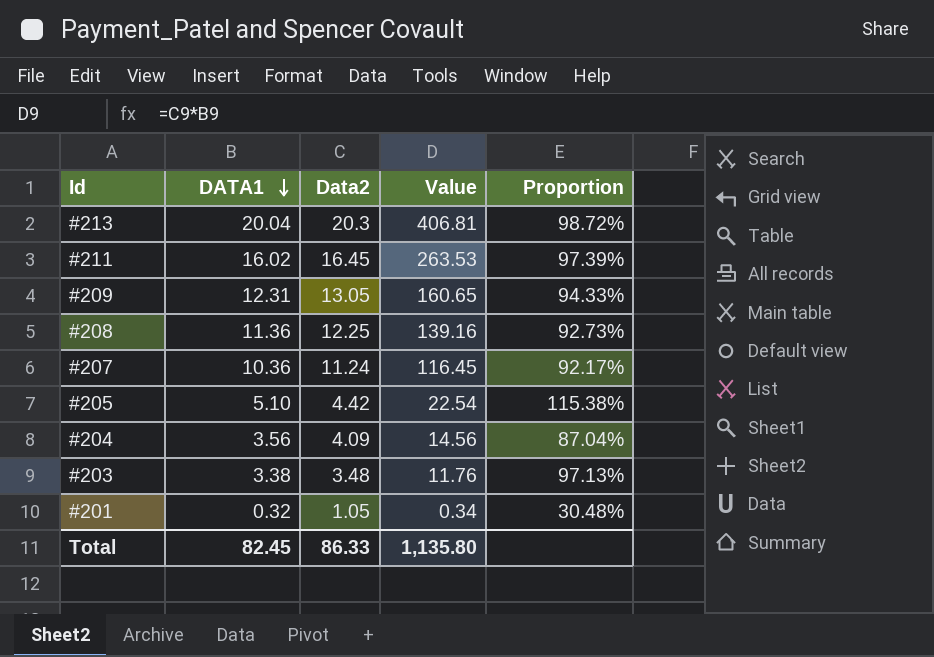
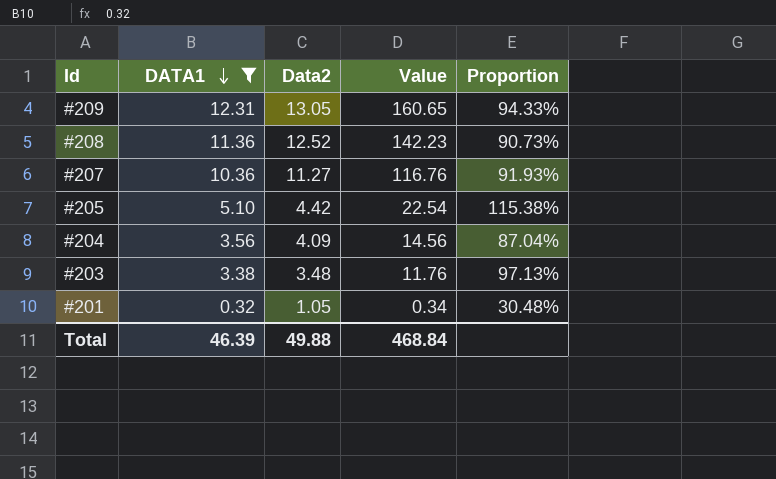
filter: none -> DATA1 <= 12.31
#208 | Data2: 12.25 -> 12.52
#208 | Value: 139.16 -> 142.23
#208 | Proportion: 92.73% -> 90.73%
#207 | Data2: 11.24 -> 11.27
#207 | Value: 116.45 -> 116.76
#207 | Proportion: 92.17% -> 91.93%
Total | DATA1: 82.45 -> 46.39
Total | Data2: 86.33 -> 49.88
Total | Value: 1,135.80 -> 468.84

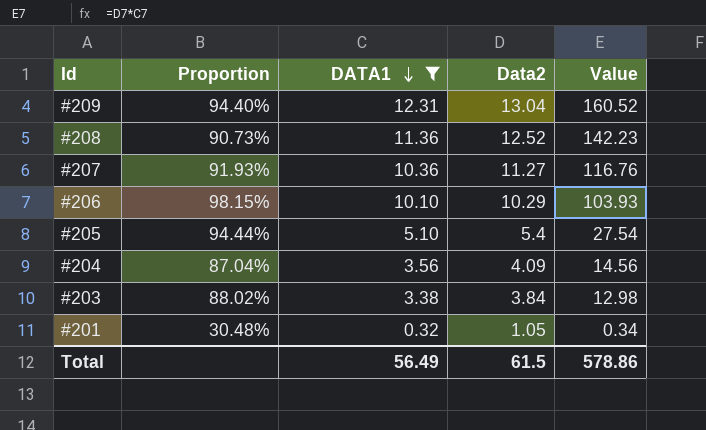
column Proportion | position: 5 -> 2
#209 | Proportion: 94.33% -> 94.40%
#209 | Data2: 13.05 -> 13.04
#209 | Value: 160.65 -> 160.52
row #206: none -> 98.15% | 10.10 | 10.29 | 103.93
#205 | Proportion: 115.38% -> 94.44%
#205 | Data2: 4.42 -> 5.4
#205 | Value: 22.54 -> 27.54
#203 | Proportion: 97.13% -> 88.02%
#203 | Data2: 3.48 -> 3.84
#203 | Value: 11.76 -> 12.98
Total | DATA1: 46.39 -> 56.49
Total | Data2: 49.88 -> 61.5
Total | Value: 468.84 -> 578.86

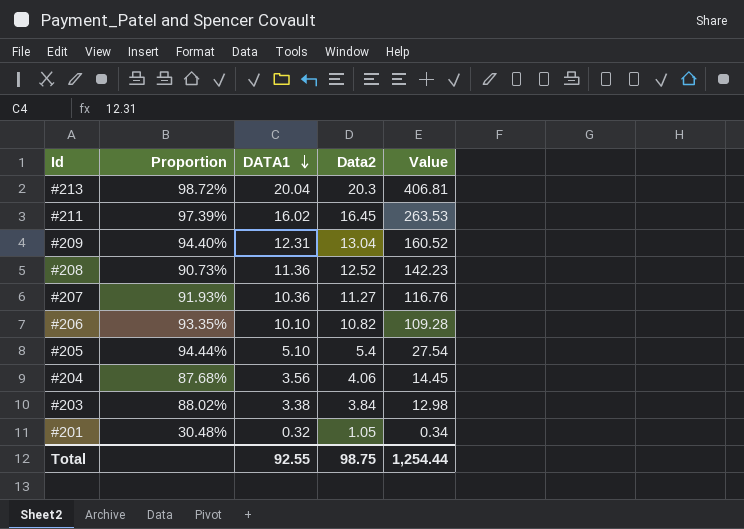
filter: DATA1 <= 12.31 -> none
#206 | Proportion: 98.15% -> 93.35%
#206 | Data2: 10.29 -> 10.82
#206 | Value: 103.93 -> 109.28
#204 | Proportion: 87.04% -> 87.68%
#204 | Data2: 4.09 -> 4.06
#204 | Value: 14.56 -> 14.45
Total | DATA1: 56.49 -> 92.55
Total | Data2: 61.5 -> 98.75
Total | Value: 578.86 -> 1,254.44

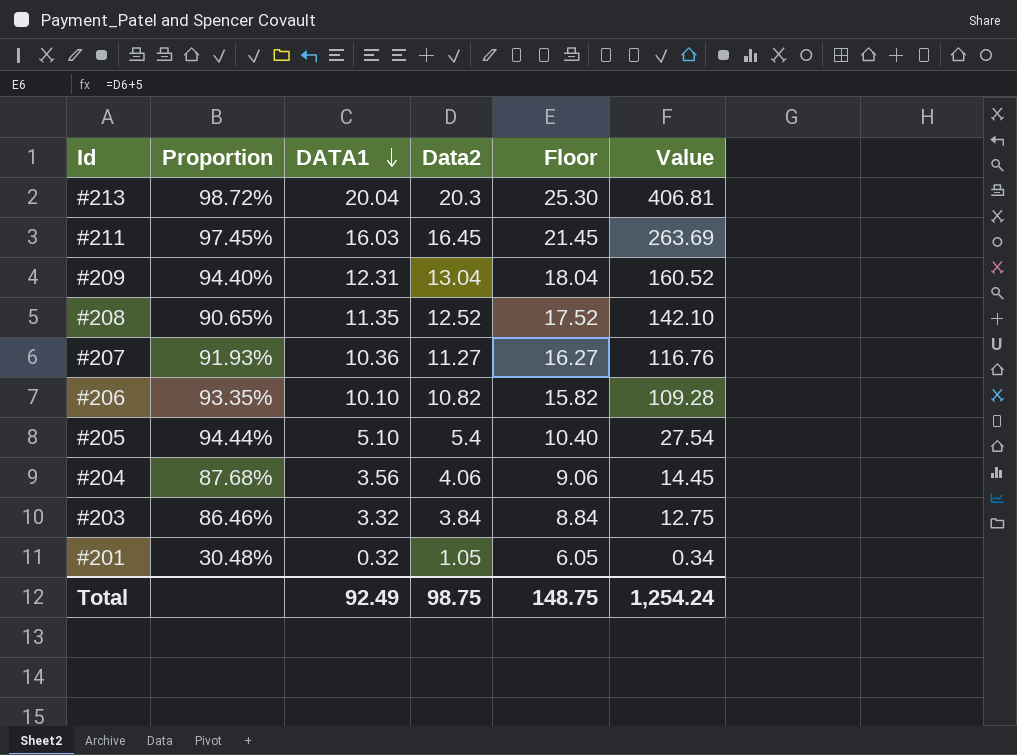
column Floor | formula: none -> [Data2] + 5
#211 | Proportion: 97.39% -> 97.45%
#211 | DATA1: 16.02 -> 16.03
#211 | Value: 263.53 -> 263.69
#208 | Proportion: 90.73% -> 90.65%
#208 | DATA1: 11.36 -> 11.35
#208 | Value: 142.23 -> 142.10
#203 | Proportion: 88.02% -> 86.46%
#203 | DATA1: 3.38 -> 3.32
#203 | Value: 12.98 -> 12.75
Total | DATA1: 92.55 -> 92.49
Total | Value: 1,254.44 -> 1,254.24

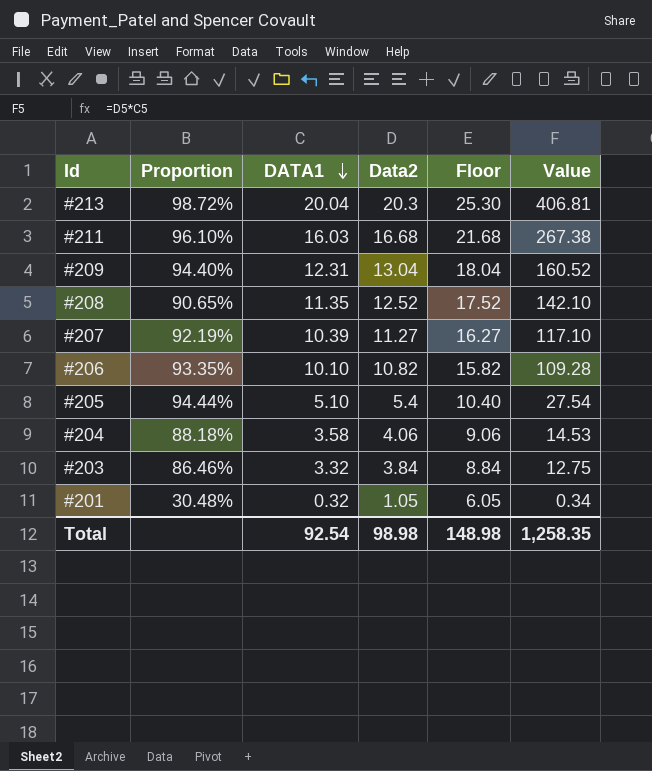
#211 | Proportion: 97.45% -> 96.10%
#211 | Data2: 16.45 -> 16.68
#211 | Floor: 21.45 -> 21.68
#211 | Value: 263.69 -> 267.38
#207 | Proportion: 91.93% -> 92.19%
#207 | DATA1: 10.36 -> 10.39
#207 | Value: 116.76 -> 117.10
#204 | Proportion: 87.68% -> 88.18%
#204 | DATA1: 3.56 -> 3.58
#204 | Value: 14.45 -> 14.53
Total | DATA1: 92.49 -> 92.54
Total | Data2: 98.75 -> 98.98
Total | Floor: 148.75 -> 148.98
Total | Value: 1,254.24 -> 1,258.35

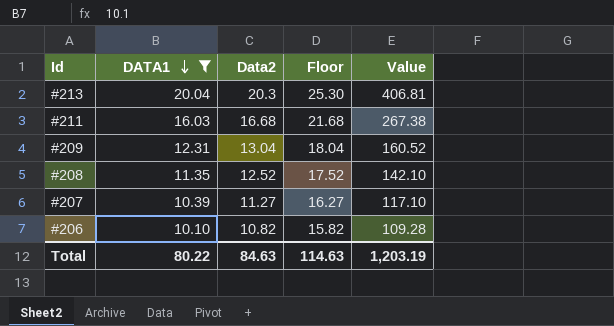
filter: none -> DATA1 >= 10.10
column Proportion | formula: [DATA1] / [Data2] -> none
Total | DATA1: 92.54 -> 80.22
Total | Data2: 98.98 -> 84.63
Total | Floor: 148.98 -> 114.63
Total | Value: 1,258.35 -> 1,203.19

